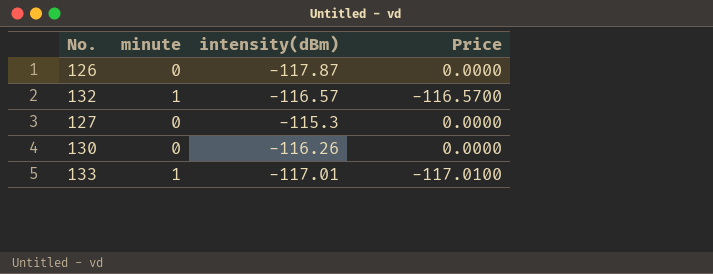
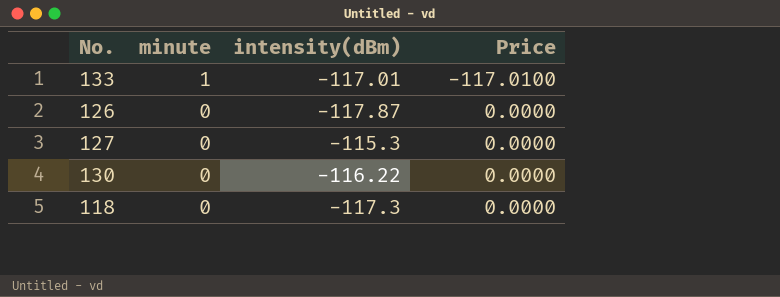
row order: none -> minute descending
row 132: 1 | -116.57 | -116.5700 -> none
130 | intensity(dBm): -116.26 -> -116.22
row 118: none -> 0 | -117.3 | 0.0000

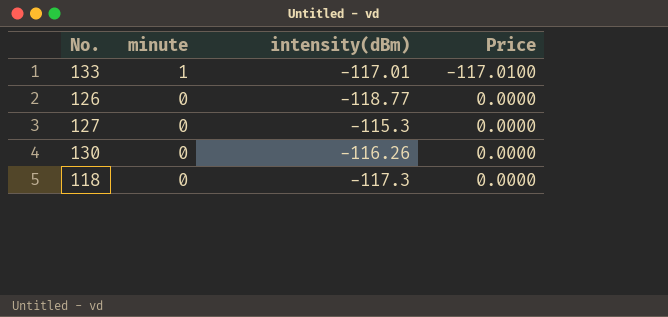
126 | intensity(dBm): -117.87 -> -118.77
130 | intensity(dBm): -116.22 -> -116.26

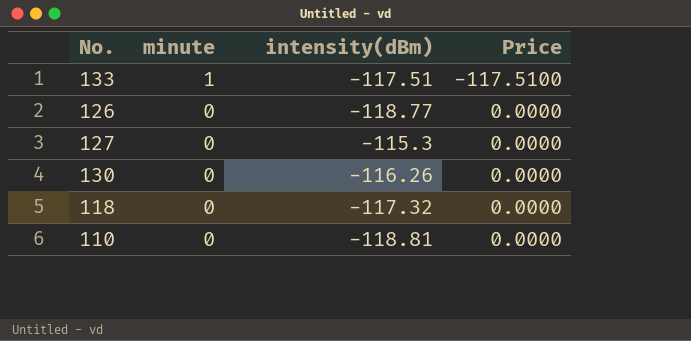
133 | intensity(dBm): -117.01 -> -117.51
133 | Price: -117.0100 -> -117.5100
118 | intensity(dBm): -117.3 -> -117.32
row 110: none -> 0 | -118.81 | 0.0000

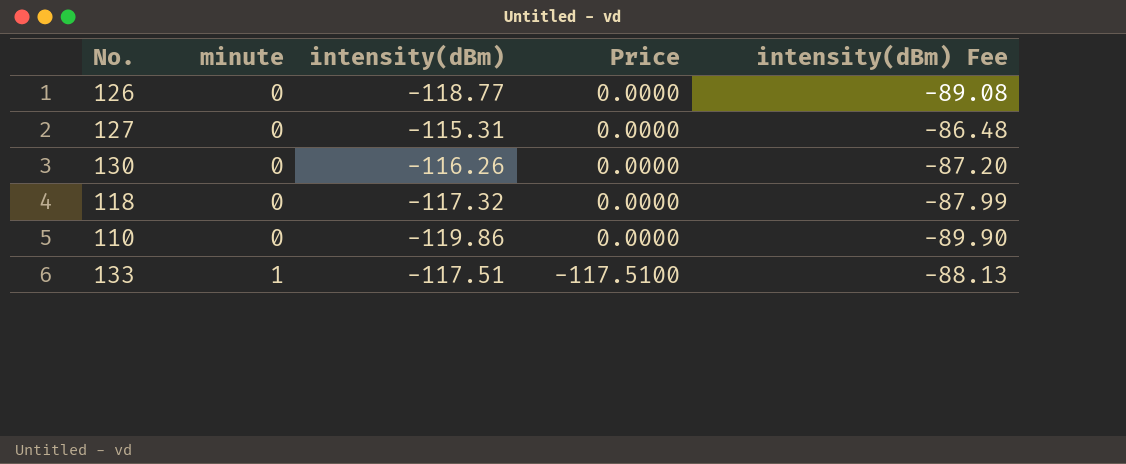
row order: minute descending -> minute ascending
column intensity(dBm) Fee | formula: none -> [intensity(dBm)] * 0.75
127 | intensity(dBm): -115.3 -> -115.31
110 | intensity(dBm): -118.81 -> -119.86

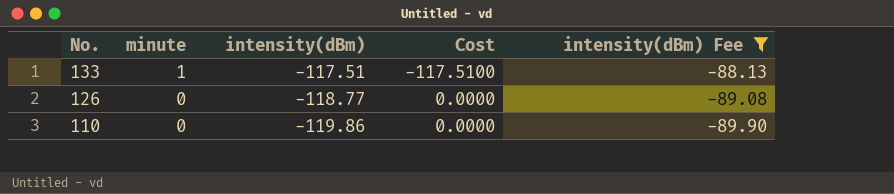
filter: none -> intensity(dBm) Fee <= -88.13
row order: minute ascending -> No. descending
column name: Price -> Cost

